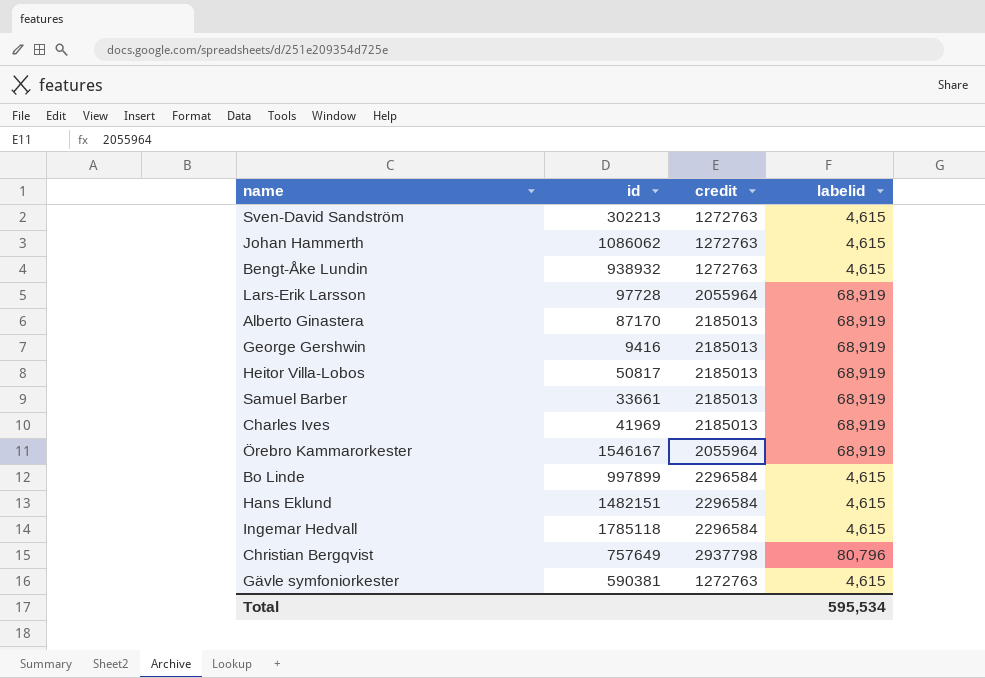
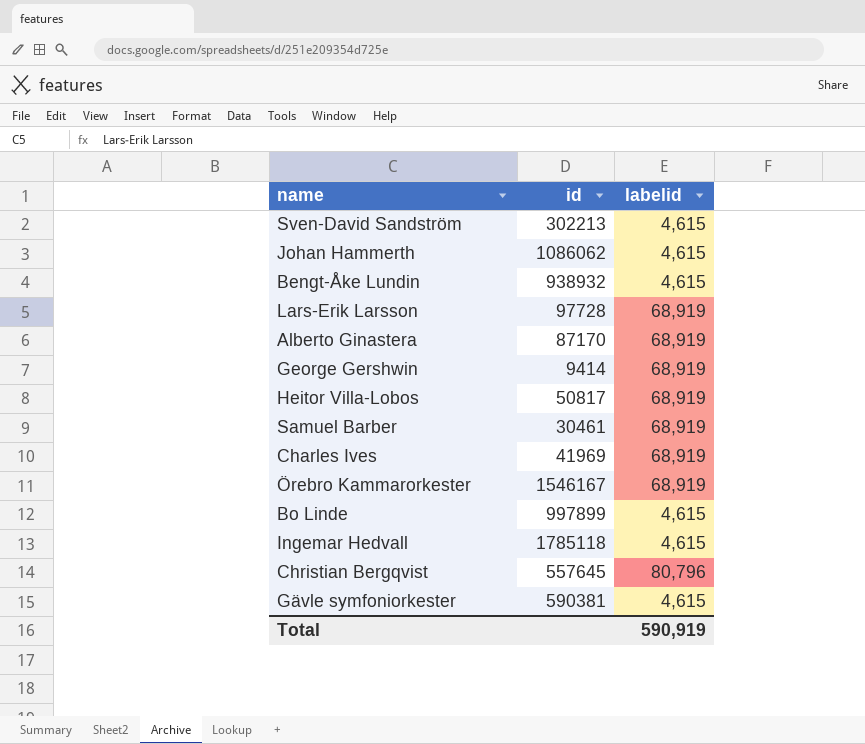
column credit | position: 3 -> none
row Hans Eklund: 1482151 | 2296584 | 4,615 -> none
George Gershwin | id: 9416 -> 9414
Samuel Barber | id: 33661 -> 30461
Christian Bergqvist | id: 757649 -> 557645
Total | labelid: 595,534 -> 590,919

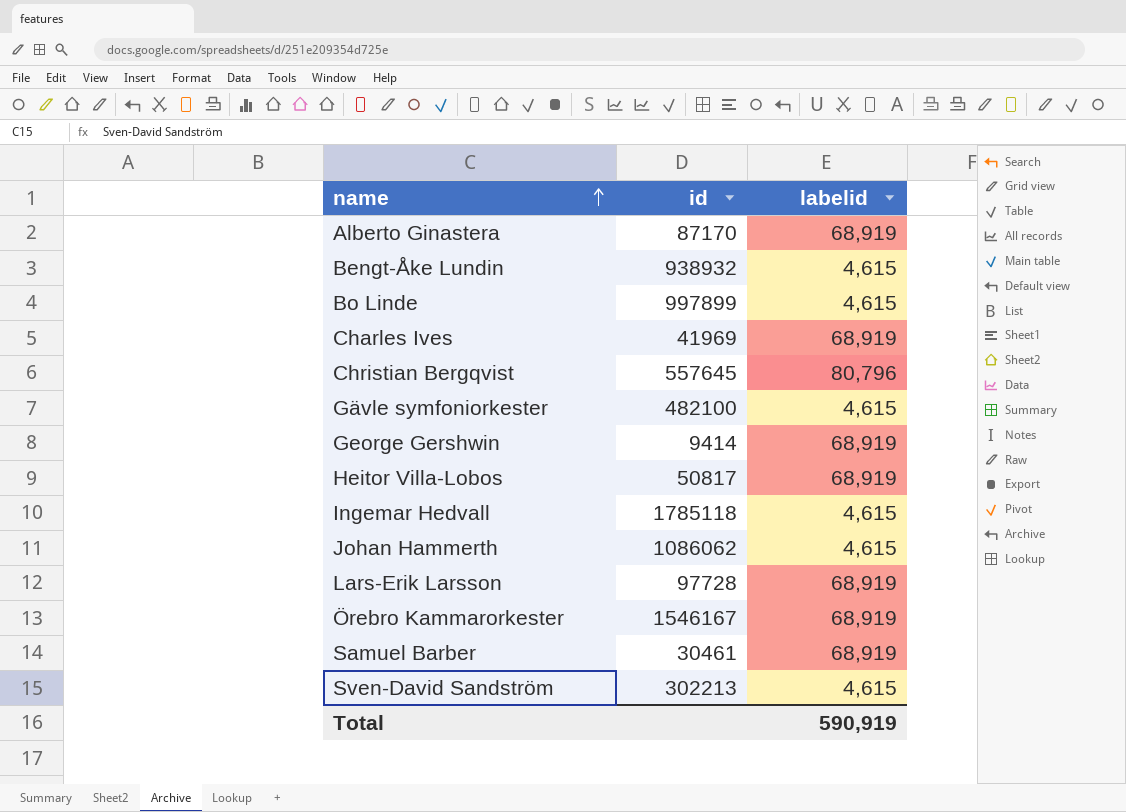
row order: none -> name ascending
Gävle symfoniorkester | id: 590381 -> 482100

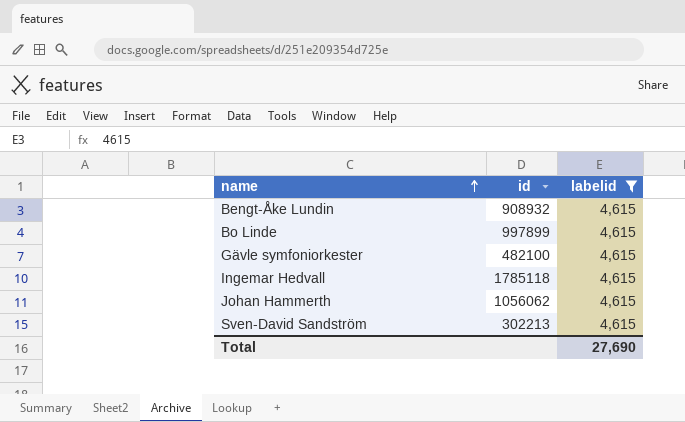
filter: none -> labelid = 4,615
Bengt-Åke Lundin | id: 938932 -> 908932
Johan Hammerth | id: 1086062 -> 1056062
Total | labelid: 590,919 -> 27,690

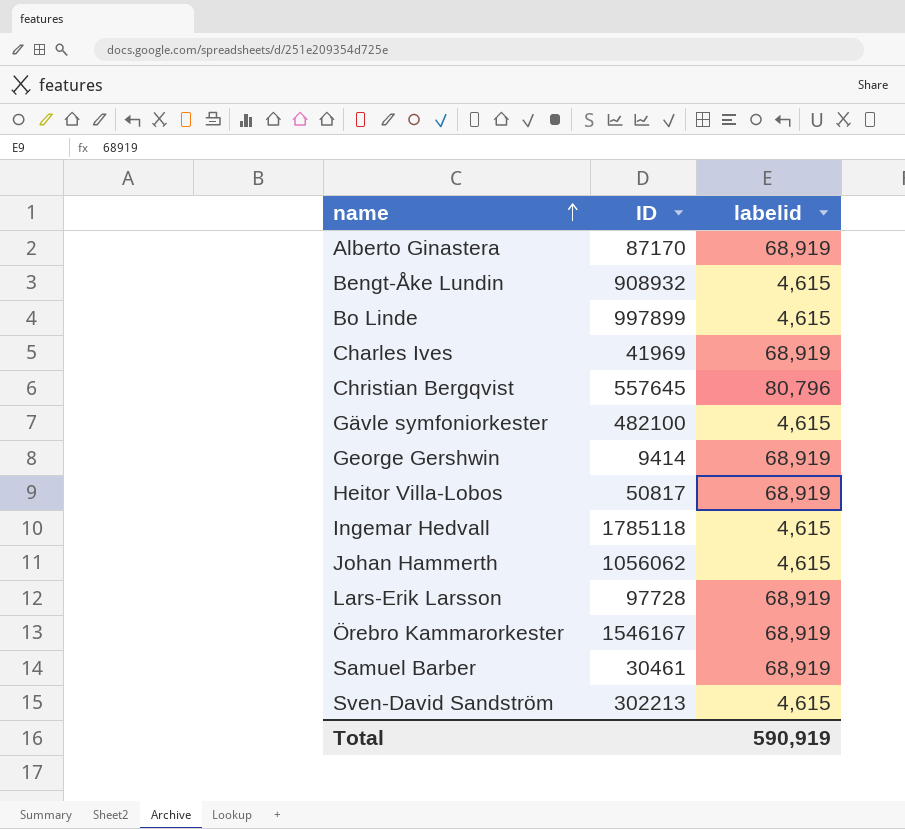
filter: labelid = 4,615 -> none
column name: id -> ID
Total | labelid: 27,690 -> 590,919

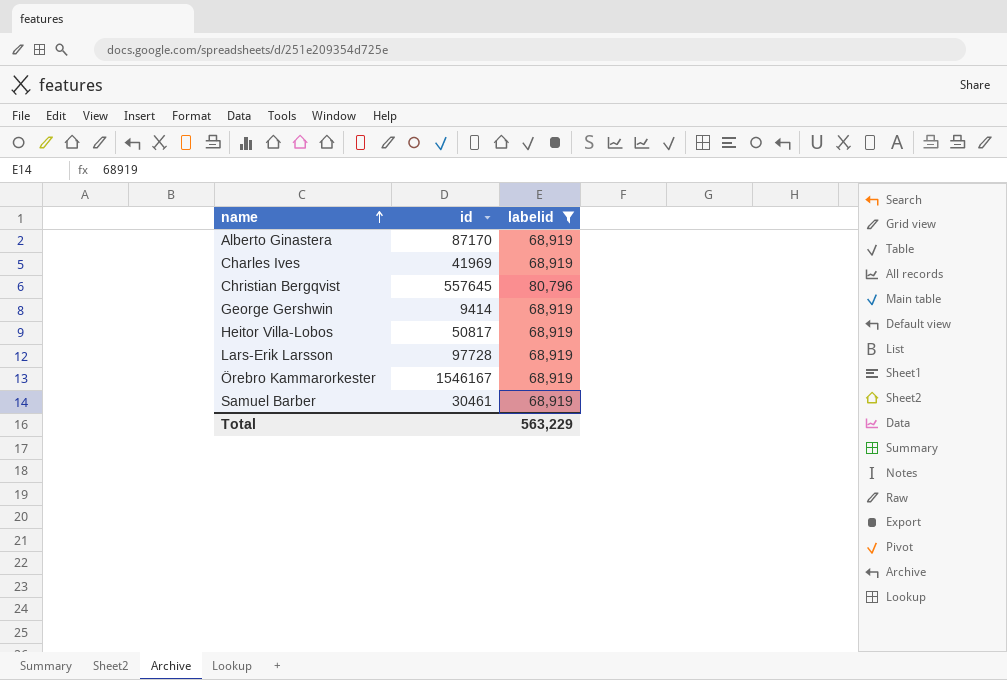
filter: none -> labelid != 4,615
column name: ID -> id
Total | labelid: 590,919 -> 563,229

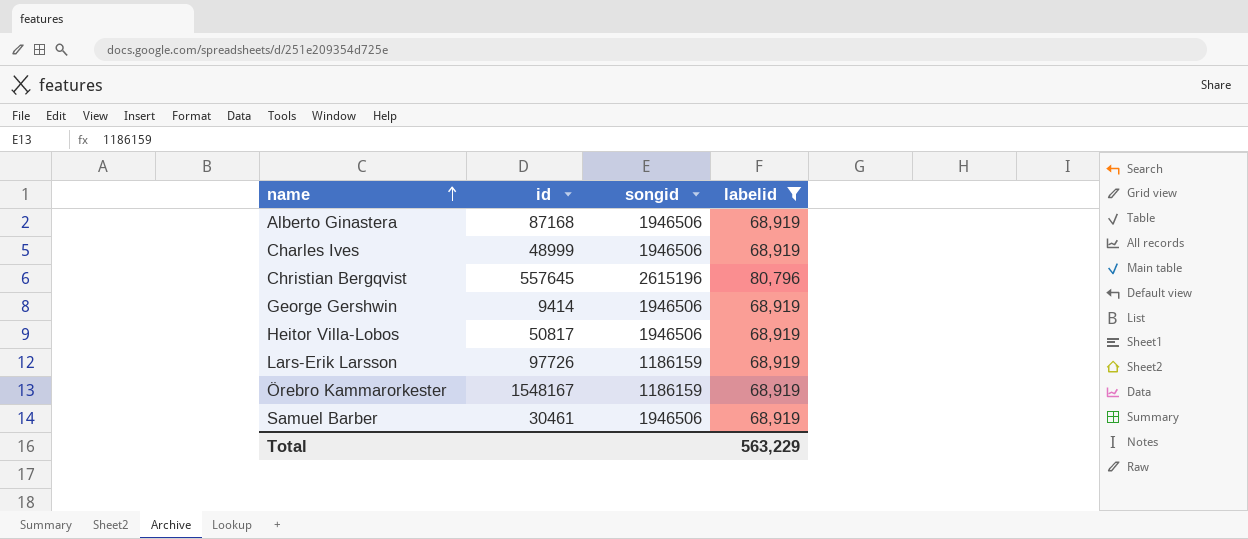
column songid | position: none -> 3
Alberto Ginastera | id: 87170 -> 87168
Charles Ives | id: 41969 -> 48999
Lars‐Erik Larsson | id: 97728 -> 97726
Örebro Kammarorkester | id: 1546167 -> 1548167

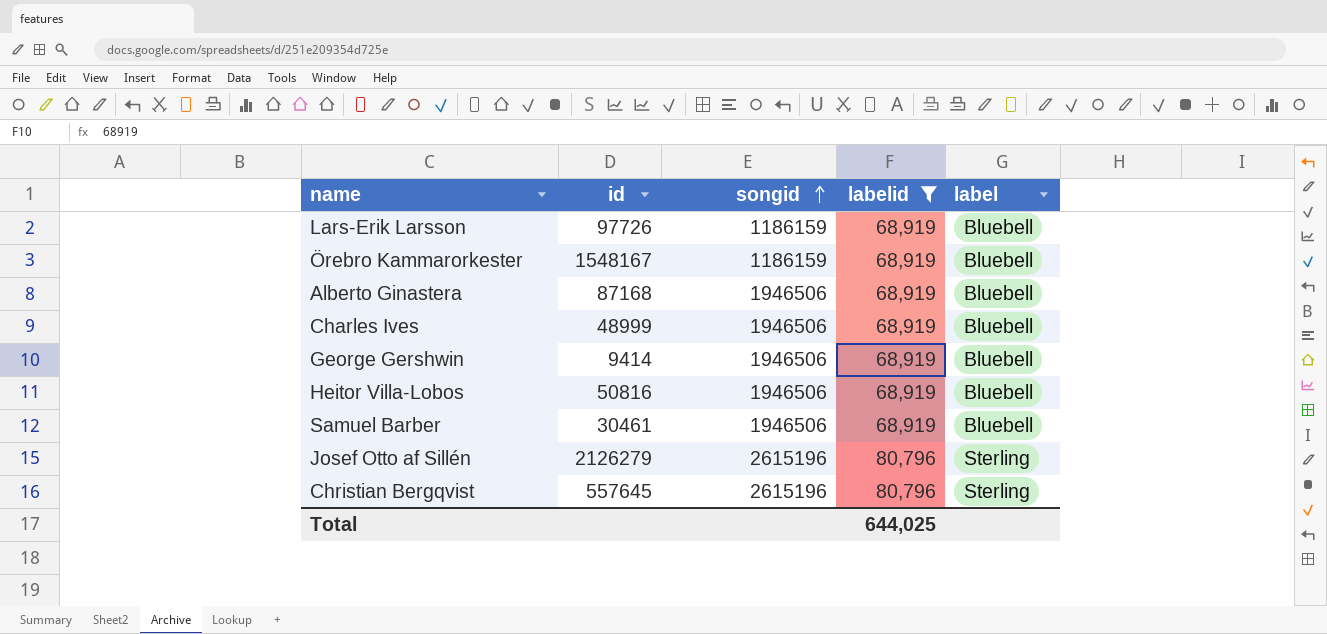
row order: name ascending -> songid ascending
column label | position: none -> 5
Heitor Villa‐Lobos | id: 50817 -> 50816
row Josef Otto af Sillén: none -> 2126279 | 2615196 | 80,796 | Sterling
Total | labelid: 563,229 -> 644,025

